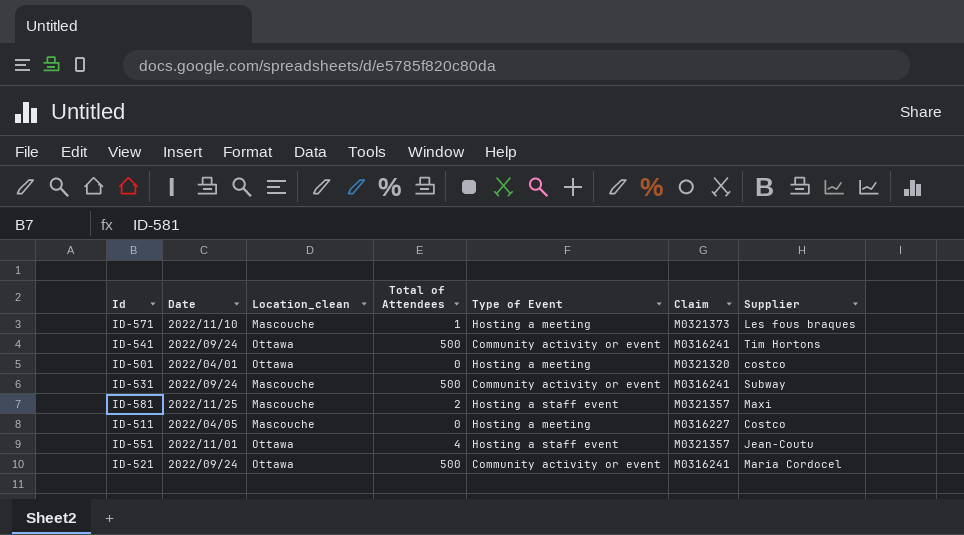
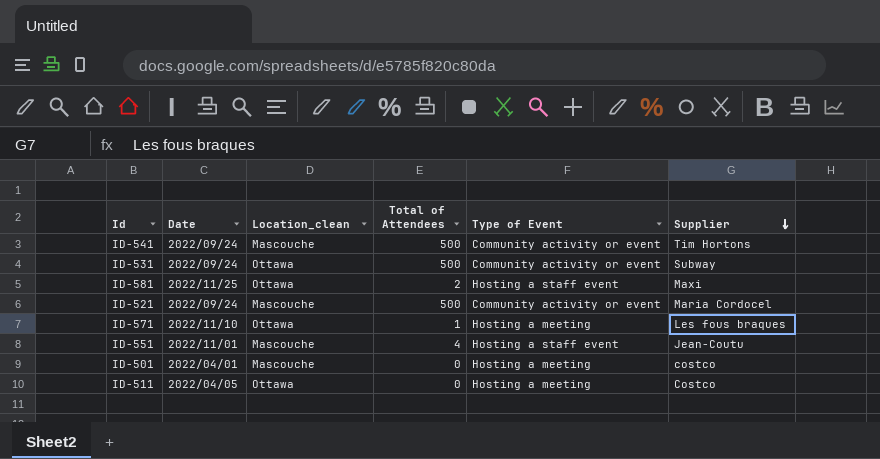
row order: none -> Supplier descending
column Claim | position: 6 -> none
ID-541 | Location_clean: Ottawa -> Mascouche
ID-531 | Location_clean: Mascouche -> Ottawa
ID-581 | Location_clean: Mascouche -> Ottawa
ID-521 | Location_clean: Ottawa -> Mascouche
ID-571 | Location_clean: Mascouche -> Ottawa
ID-551 | Location_clean: Ottawa -> Mascouche
ID-501 | Location_clean: Ottawa -> Mascouche
ID-511 | Location_clean: Mascouche -> Ottawa

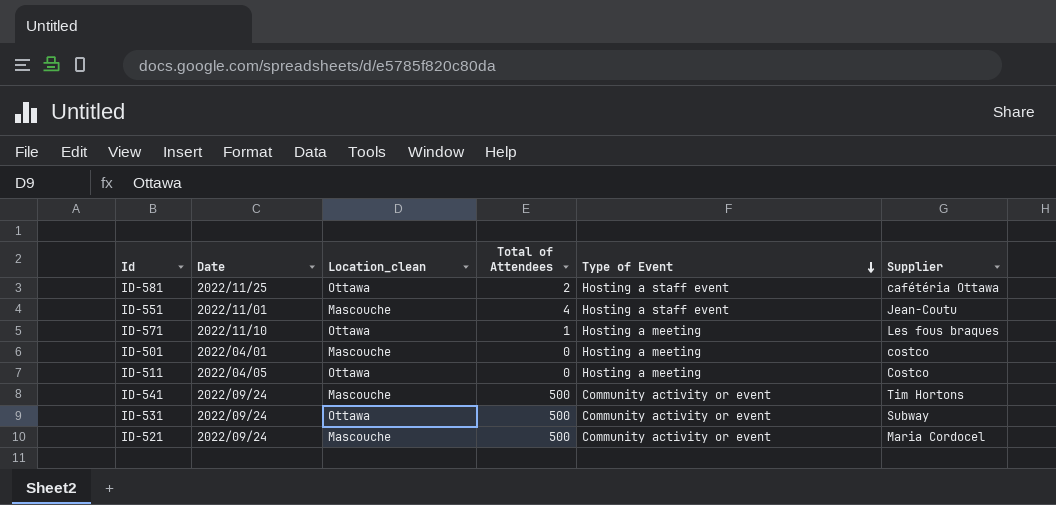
row order: Supplier descending -> Type of Event descending
ID-581 | Supplier: Maxi -> cafétéria Ottawa

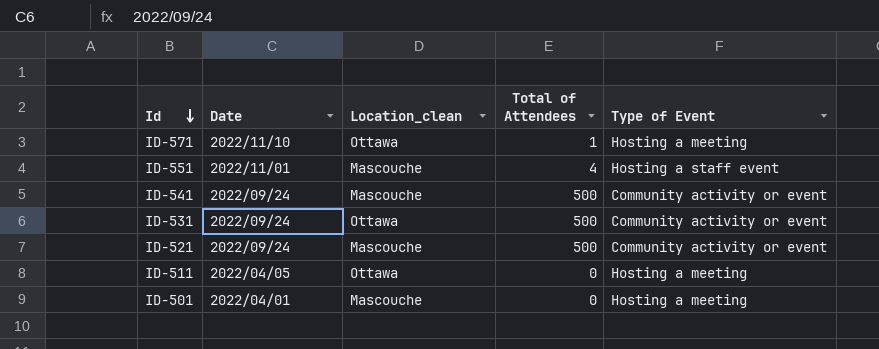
row order: Type of Event descending -> Id descending
column Supplier | position: 6 -> none
row ID-581: 2022/11/25 | Ottawa | 2 | Hosting a staff event | cafétéria Ottawa -> none

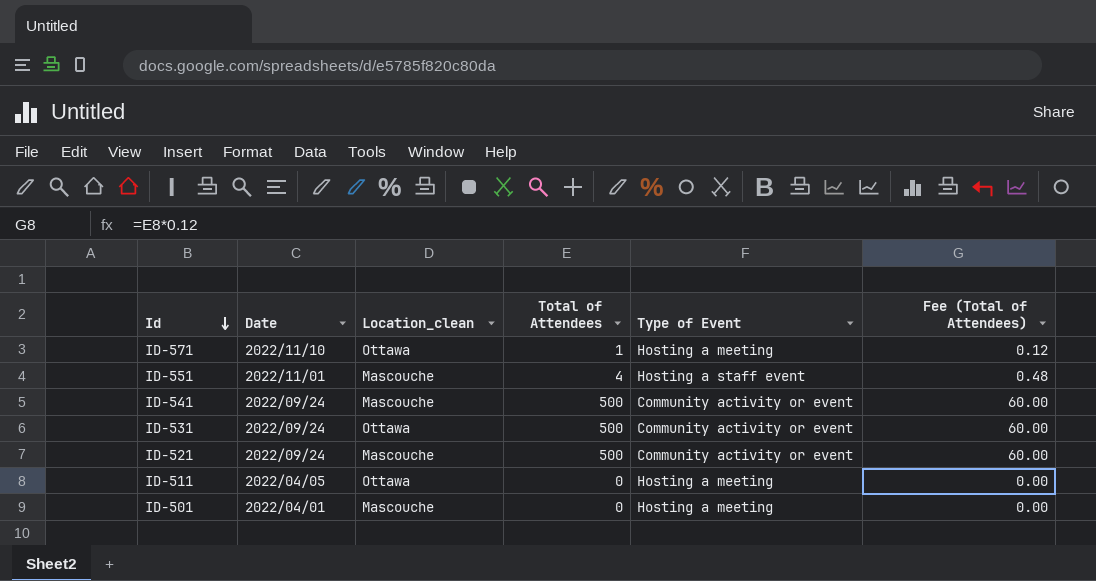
column Fee (Total of Attendees) | formula: none -> [Total of Attendees] * 0.12

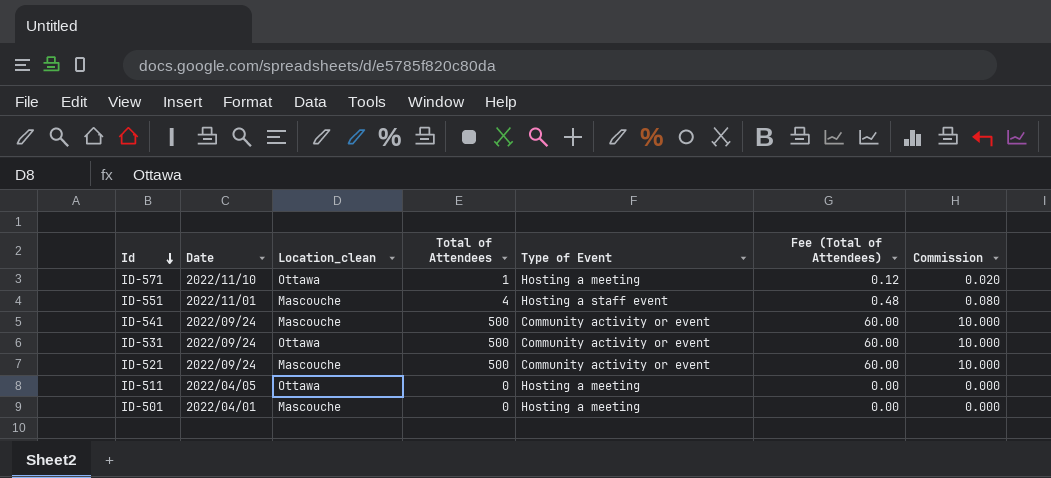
column Commission | formula: none -> [Total of Attendees] * 0.02

